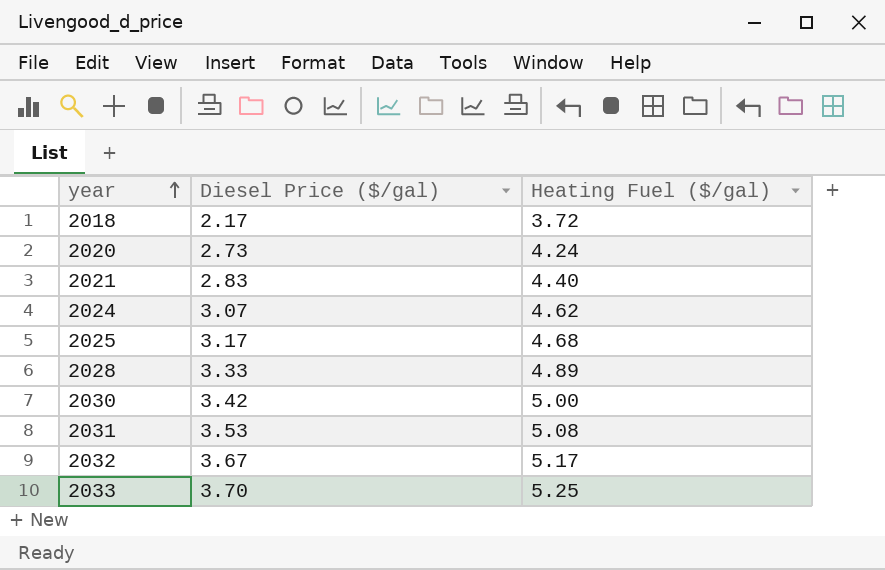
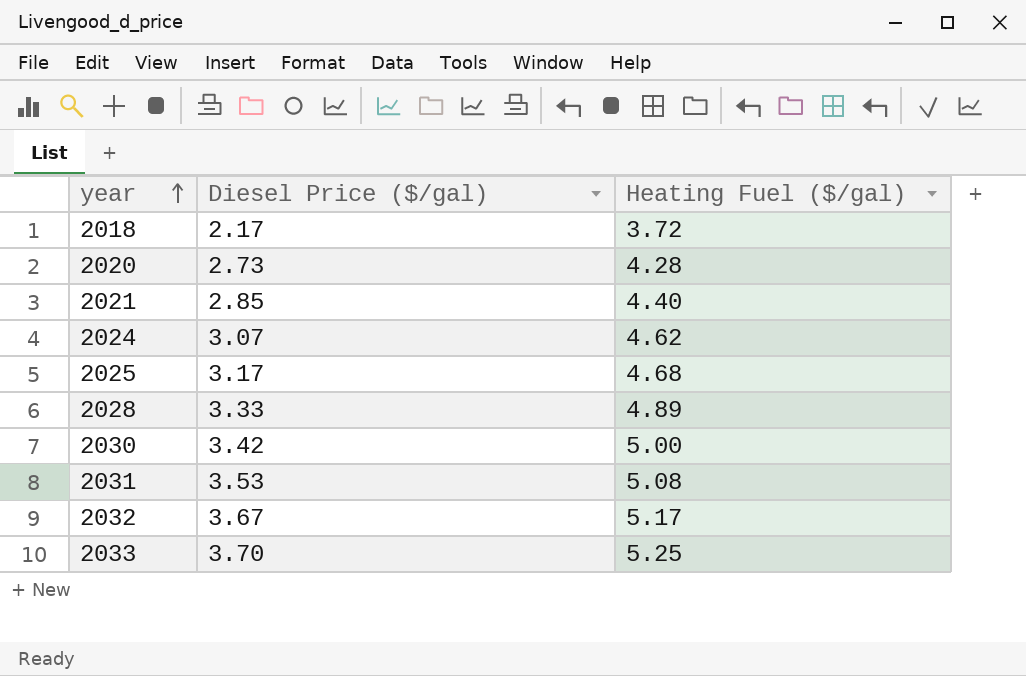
2020 | Heating Fuel ($/gal): 4.24 -> 4.28
2021 | Diesel Price ($/gal): 2.83 -> 2.85

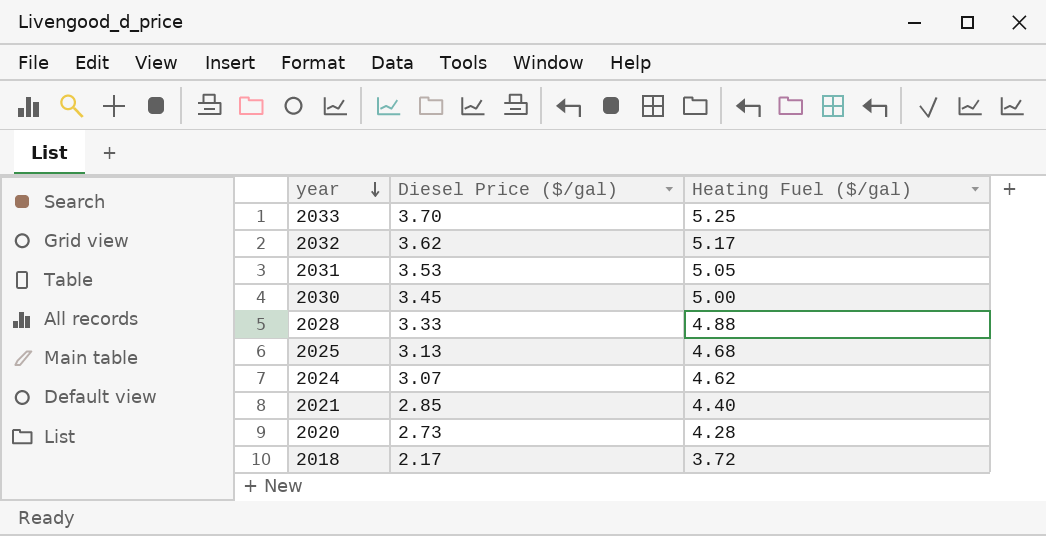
row order: year ascending -> year descending
2032 | Diesel Price ($/gal): 3.67 -> 3.62
2031 | Heating Fuel ($/gal): 5.08 -> 5.05
2030 | Diesel Price ($/gal): 3.42 -> 3.45
2028 | Heating Fuel ($/gal): 4.89 -> 4.88
2025 | Diesel Price ($/gal): 3.17 -> 3.13

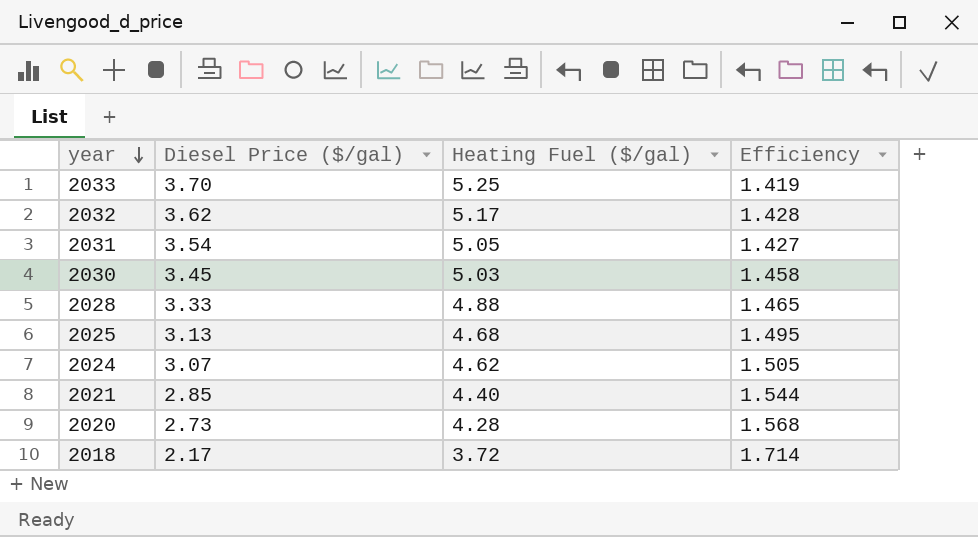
column Efficiency | formula: none -> [Heating Fuel ($/gal)] / [Diesel Price ($/gal)]
2031 | Diesel Price ($/gal): 3.53 -> 3.54
2030 | Heating Fuel ($/gal): 5.00 -> 5.03

